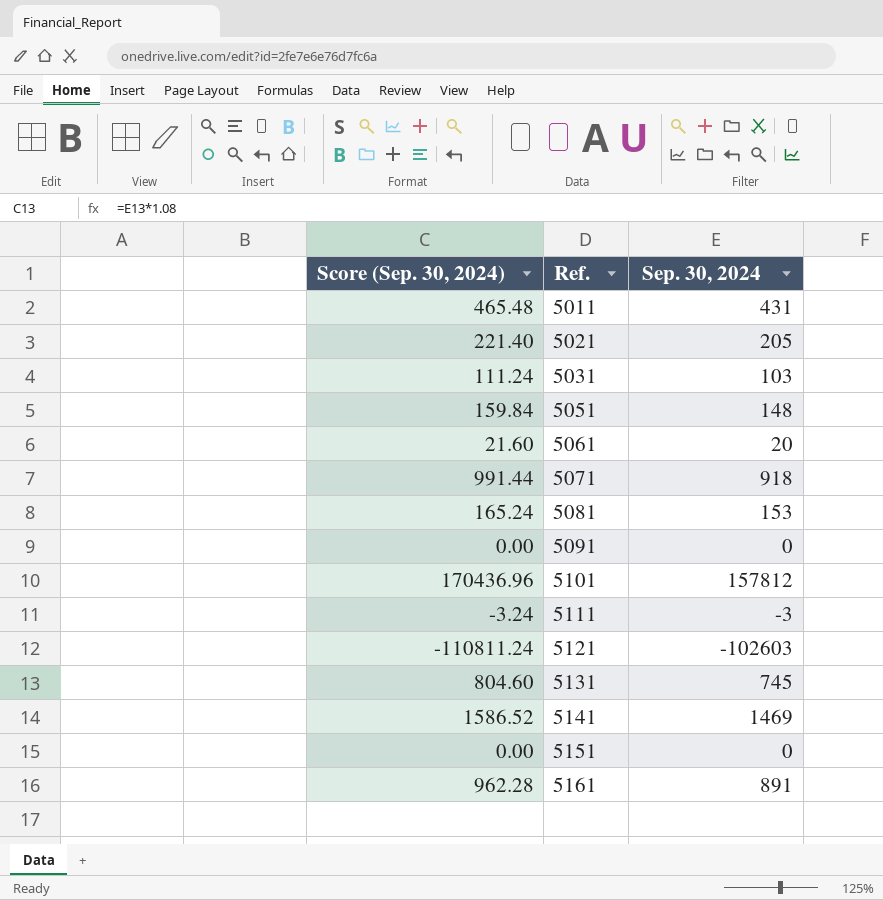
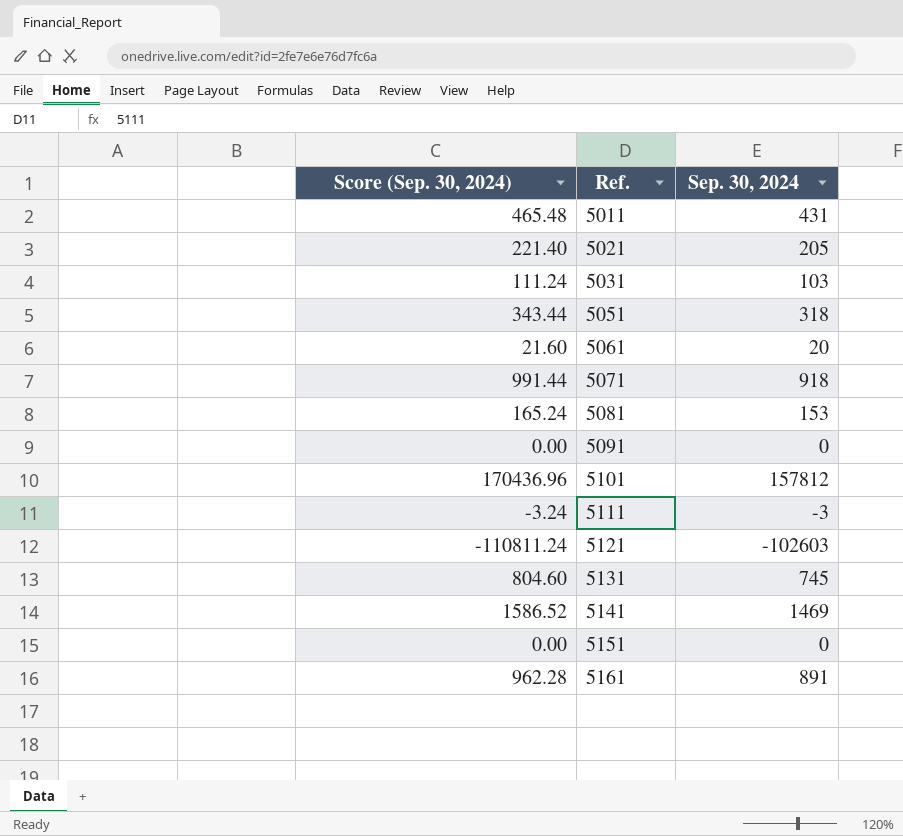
5051 | Score (Sep. 30, 2024): 159.84 -> 343.44
5051 | Sep. 30, 2024: 148 -> 318

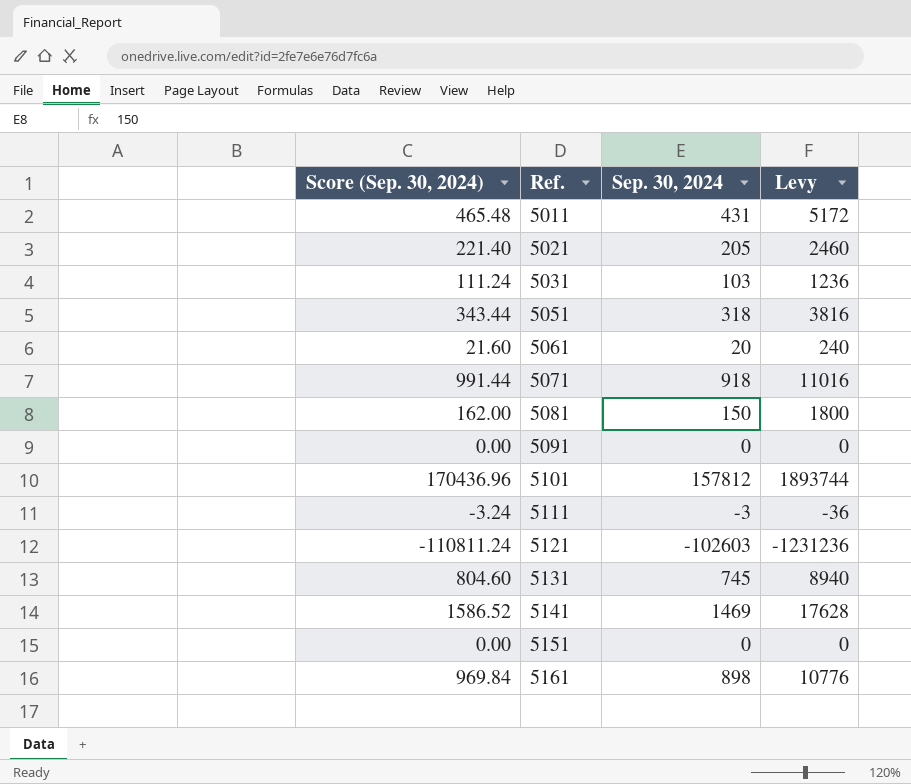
column Levy | formula: none -> [Sep. 30, 2024] * 12
5081 | Score (Sep. 30, 2024): 165.24 -> 162.00
5081 | Sep. 30, 2024: 153 -> 150
5161 | Score (Sep. 30, 2024): 962.28 -> 969.84
5161 | Sep. 30, 2024: 891 -> 898

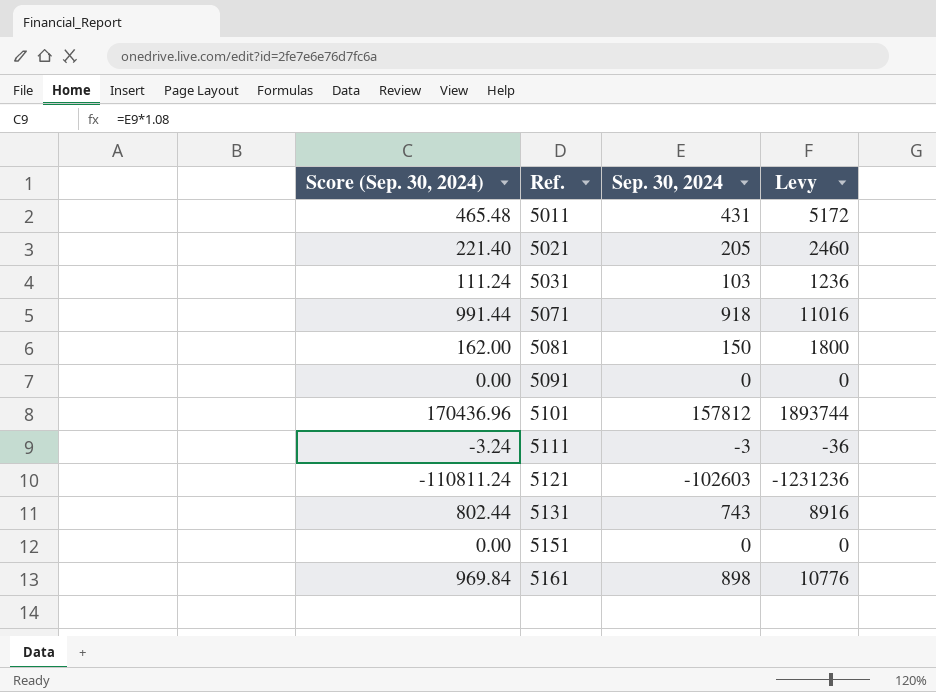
row 5051: 343.44 | 318 | 3816 -> none
row 5061: 21.60 | 20 | 240 -> none
row 5141: 1586.52 | 1469 | 17628 -> none
5131 | Score (Sep. 30, 2024): 804.60 -> 802.44
5131 | Sep. 30, 2024: 745 -> 743
5131 | Levy: 8940 -> 8916

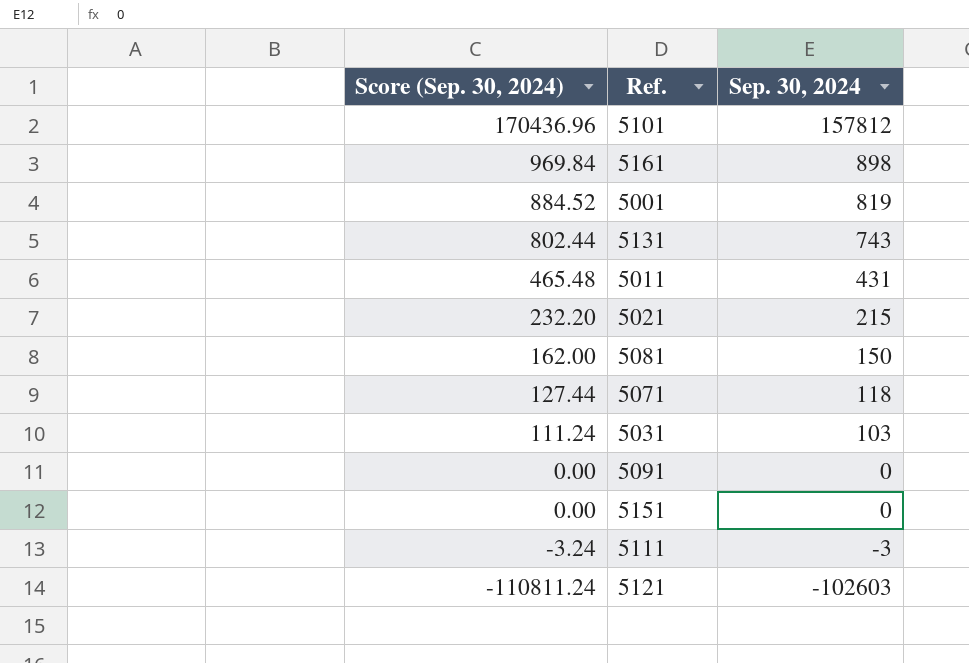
row order: Ref. ascending -> Score (Sep. 30, 2024) descending
column Levy | formula: [Sep. 30, 2024] * 12 -> none
row 5001: none -> 884.52 | 819
5021 | Score (Sep. 30, 2024): 221.40 -> 232.20
5021 | Sep. 30, 2024: 205 -> 215
5071 | Score (Sep. 30, 2024): 991.44 -> 127.44
5071 | Sep. 30, 2024: 918 -> 118

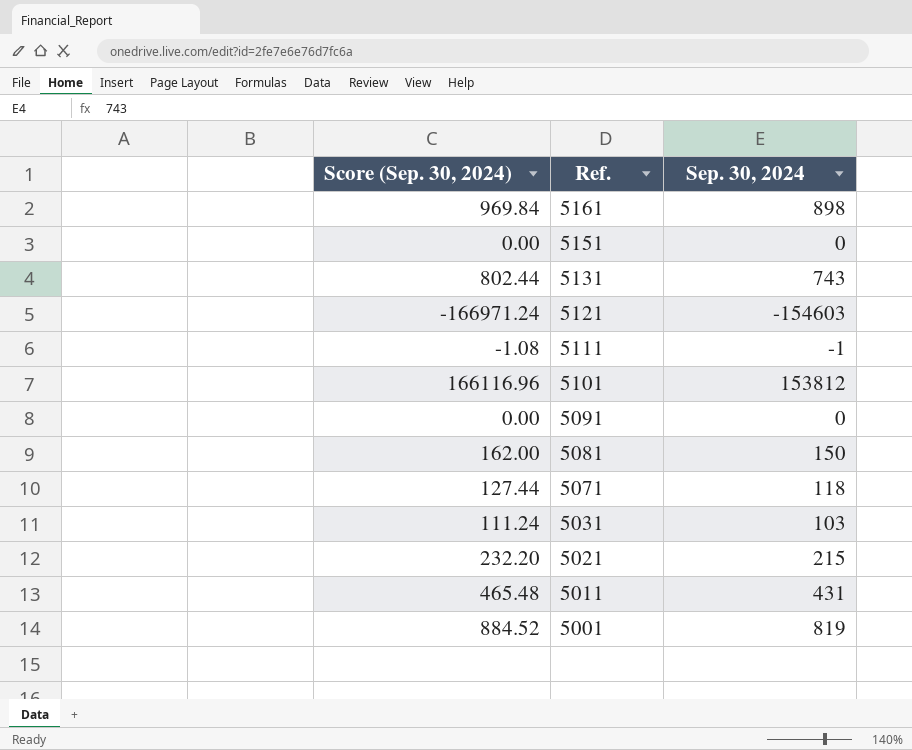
row order: Score (Sep. 30, 2024) descending -> Ref. descending
5121 | Score (Sep. 30, 2024): -110811.24 -> -166971.24
5121 | Sep. 30, 2024: -102603 -> -154603
5111 | Score (Sep. 30, 2024): -3.24 -> -1.08
5111 | Sep. 30, 2024: -3 -> -1
5101 | Score (Sep. 30, 2024): 170436.96 -> 166116.96
5101 | Sep. 30, 2024: 157812 -> 153812

